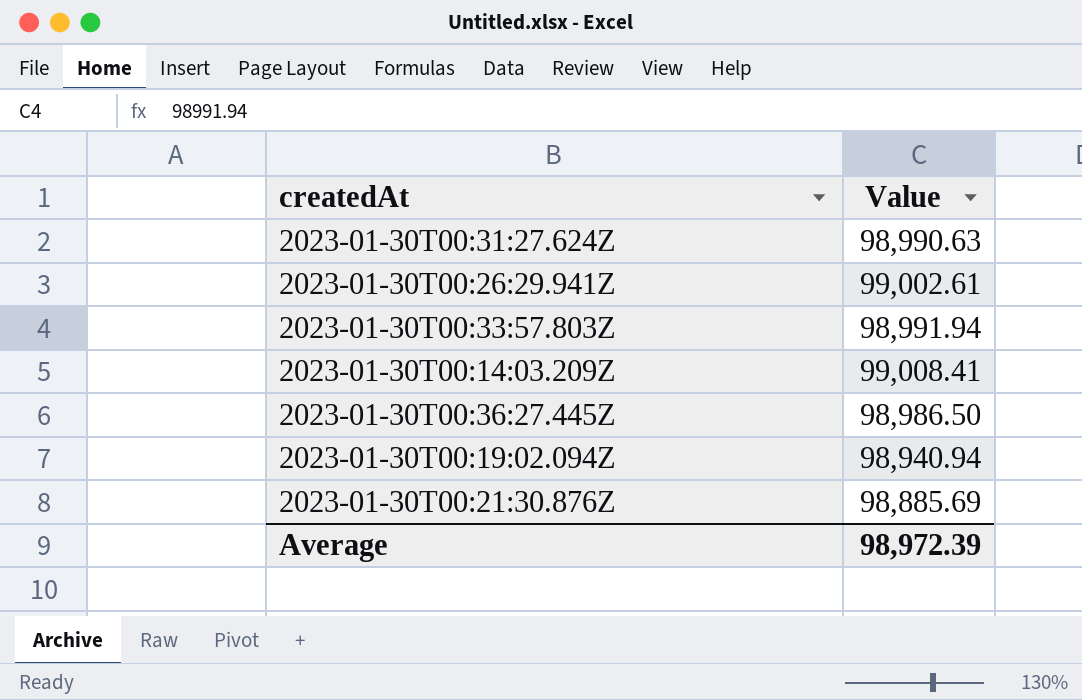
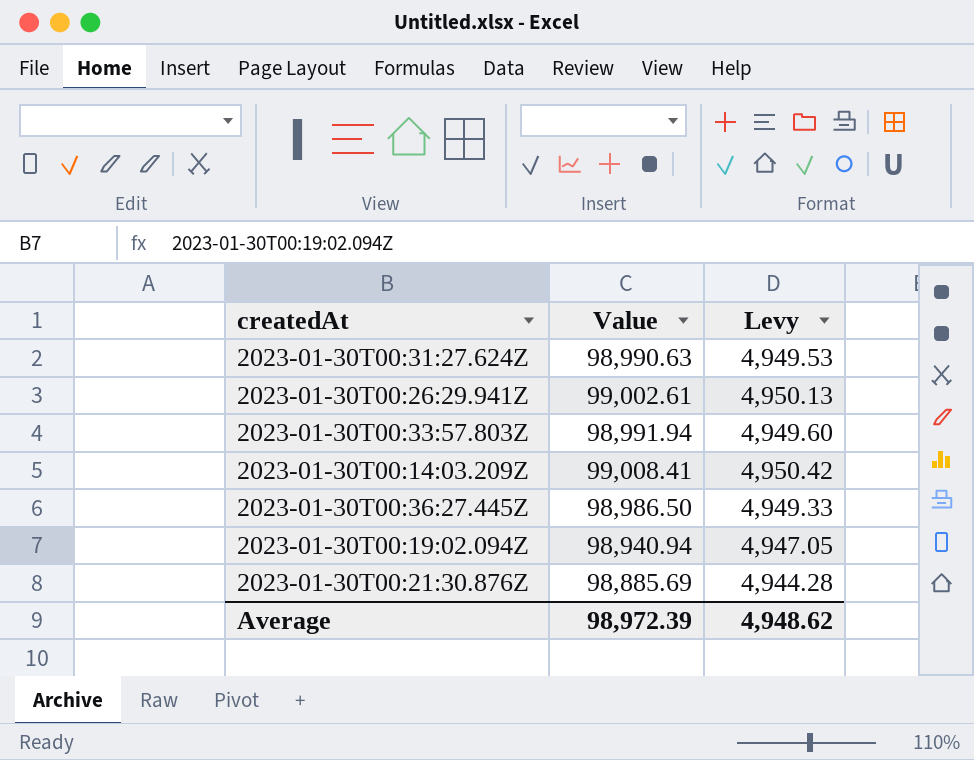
column Levy | formula: none -> [Value] * 0.05

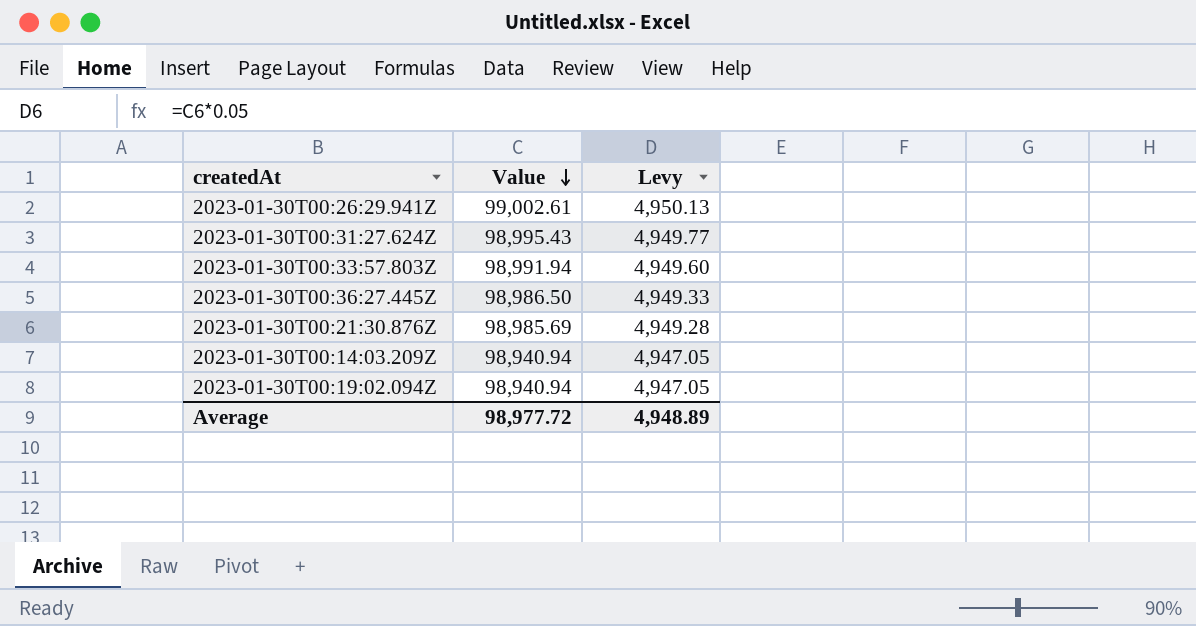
row order: none -> Value descending
2023-01-30T00:31:27.624Z | Value: 98,990.63 -> 98,995.43
2023-01-30T00:31:27.624Z | Levy: 4,949.53 -> 4,949.77
2023-01-30T00:21:30.876Z | Value: 98,885.69 -> 98,985.69
2023-01-30T00:21:30.876Z | Levy: 4,944.28 -> 4,949.28
2023-01-30T00:14:03.209Z | Value: 99,008.41 -> 98,940.94
2023-01-30T00:14:03.209Z | Levy: 4,950.42 -> 4,947.05
Average | Value: 98,972.39 -> 98,977.72
Average | Levy: 4,948.62 -> 4,948.89

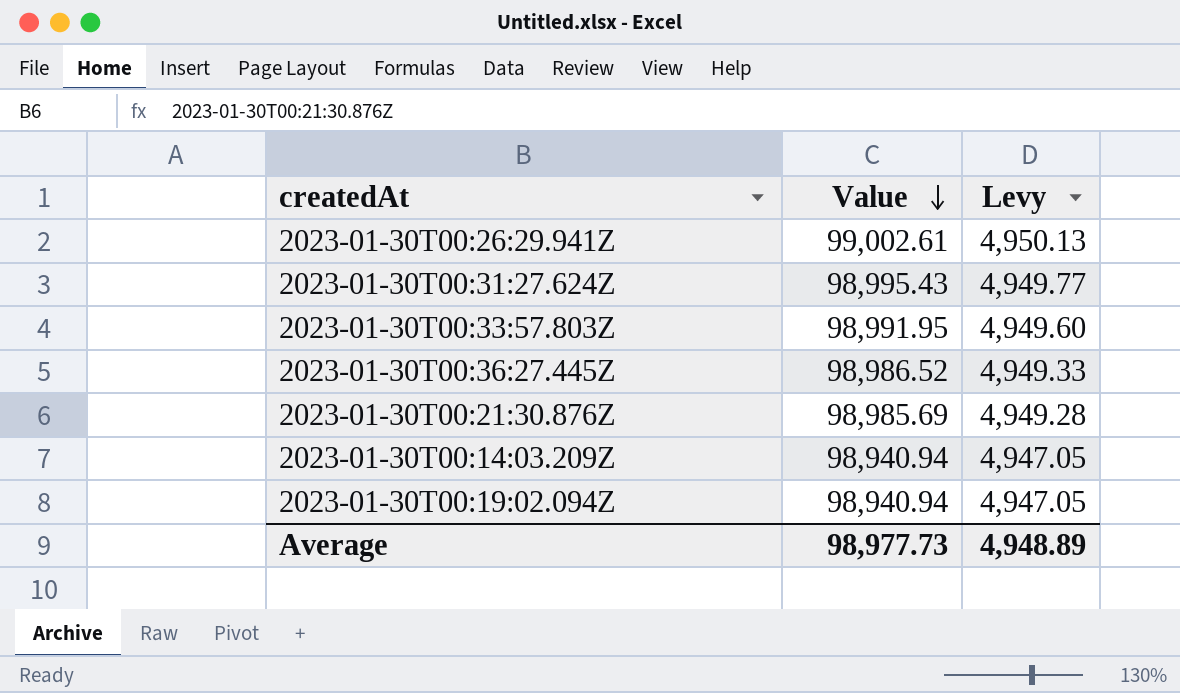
2023-01-30T00:33:57.803Z | Value: 98,991.94 -> 98,991.95
2023-01-30T00:36:27.445Z | Value: 98,986.50 -> 98,986.52
Average | Value: 98,977.72 -> 98,977.73

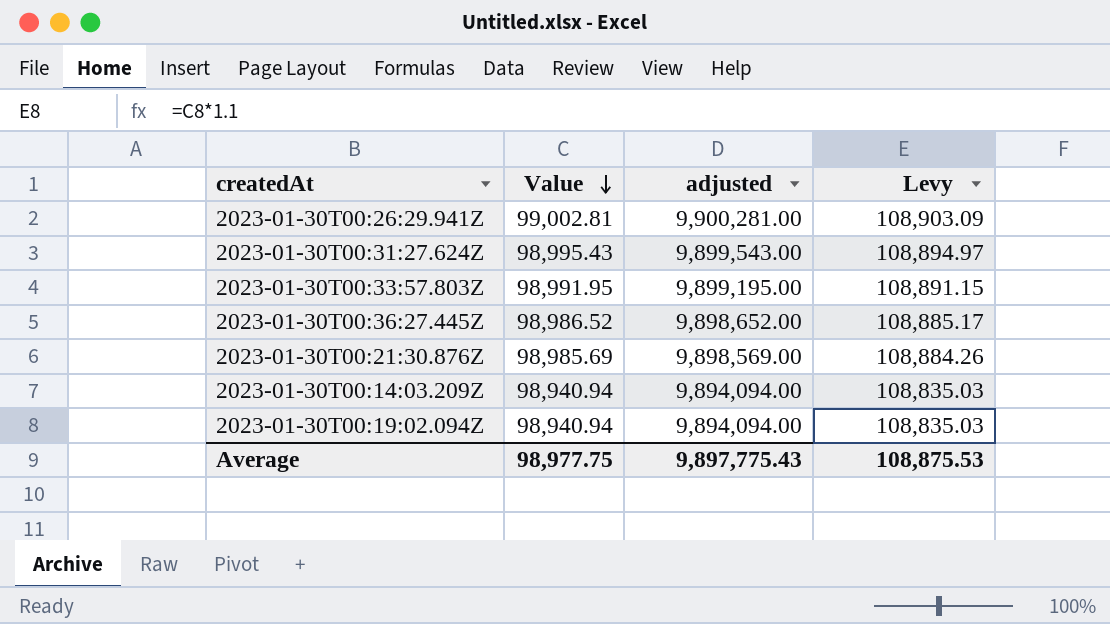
column adjusted | formula: none -> [Value] * 100
column Levy | formula: [Value] * 0.05 -> [Value] * 1.1
2023-01-30T00:26:29.941Z | Value: 99,002.61 -> 99,002.81
Average | Value: 98,977.73 -> 98,977.75
Average | Levy: 4,948.89 -> 108,875.53

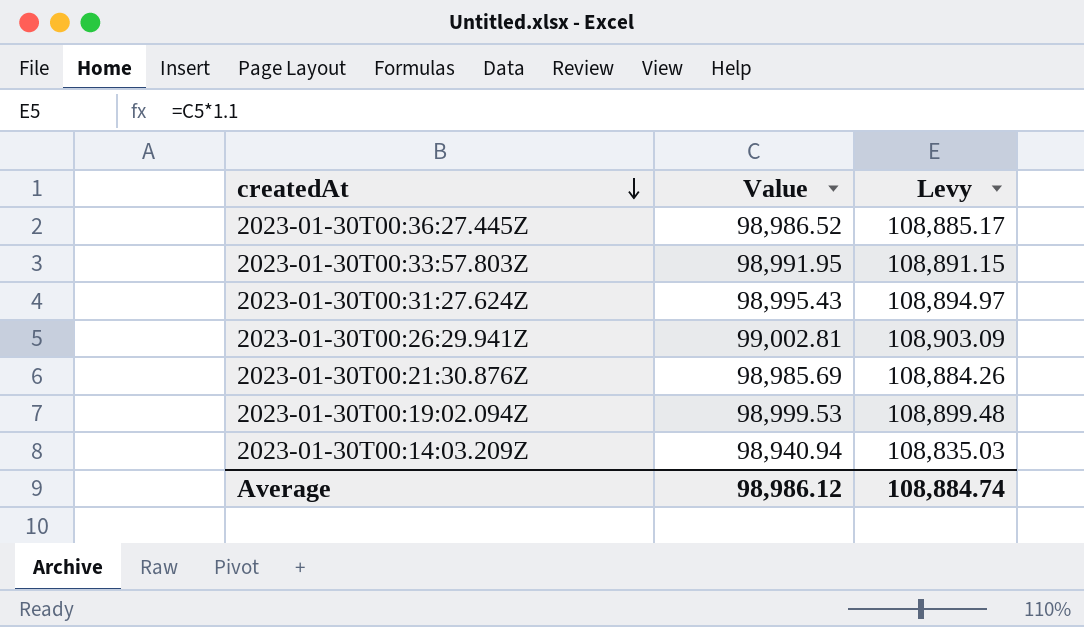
row order: Value descending -> createdAt descending
column adjusted | formula: [Value] * 100 -> none
2023-01-30T00:19:02.094Z | Value: 98,940.94 -> 98,999.53
2023-01-30T00:19:02.094Z | Levy: 108,835.03 -> 108,899.48
Average | Value: 98,977.75 -> 98,986.12
Average | Levy: 108,875.53 -> 108,884.74

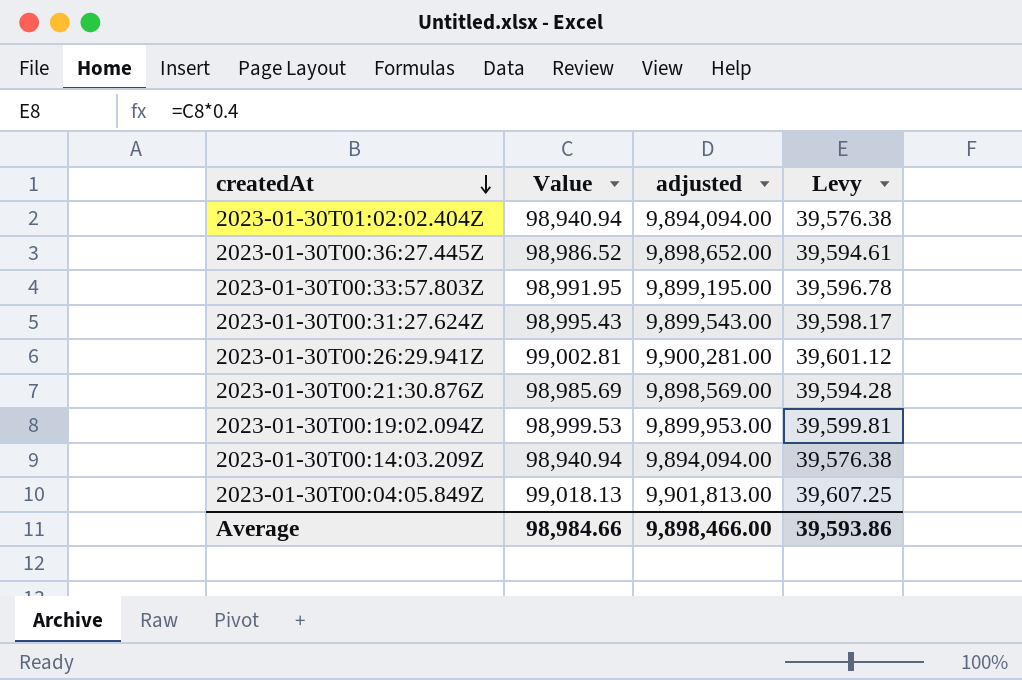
column adjusted | formula: none -> [Value] * 100
column Levy | formula: [Value] * 1.1 -> [Value] * 0.4
row 2023-01-30T01:02:02.404Z: none -> 98,940.94 | 9,894,094.00 | 39,576.38
row 2023-01-30T00:04:05.849Z: none -> 99,018.13 | 9,901,813.00 | 39,607.25
Average | Value: 98,986.12 -> 98,984.66
Average | Levy: 108,884.74 -> 39,593.86

